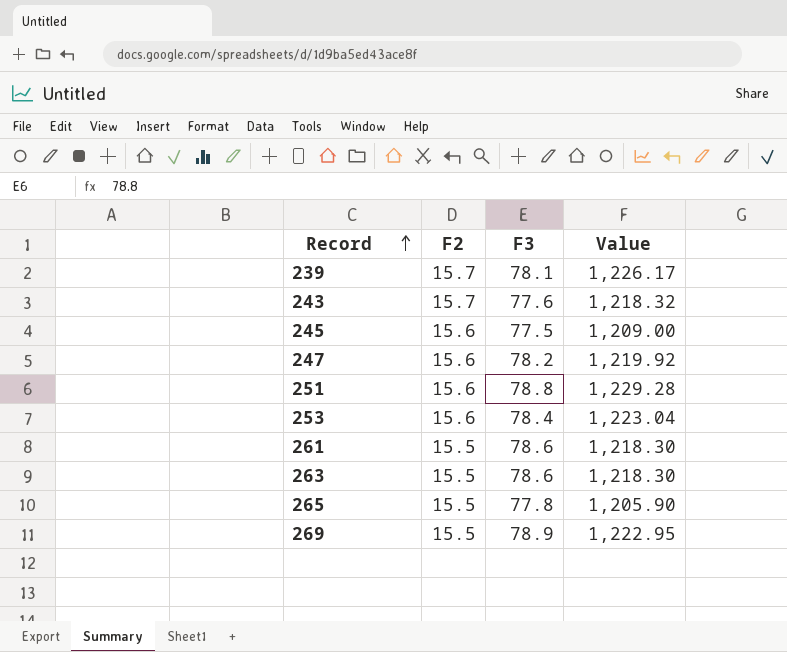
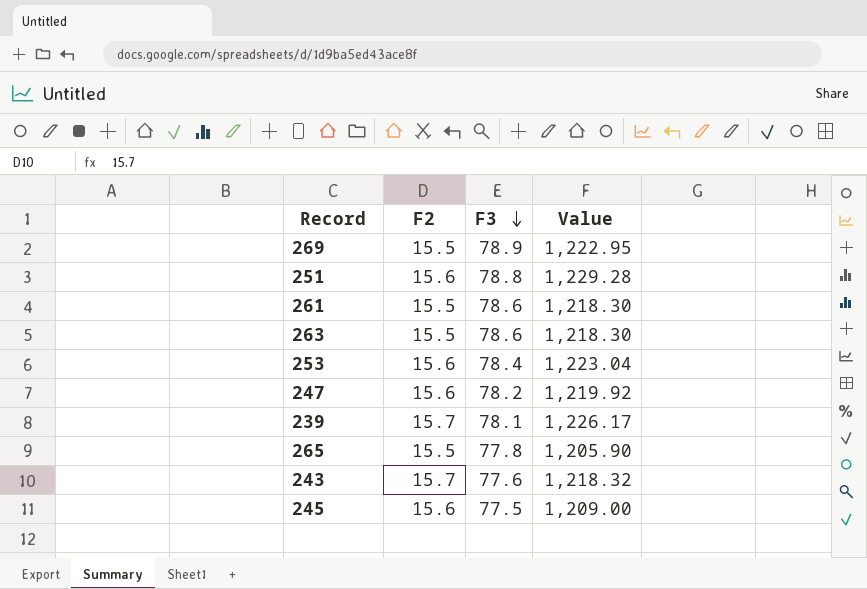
row order: Record ascending -> F3 descending

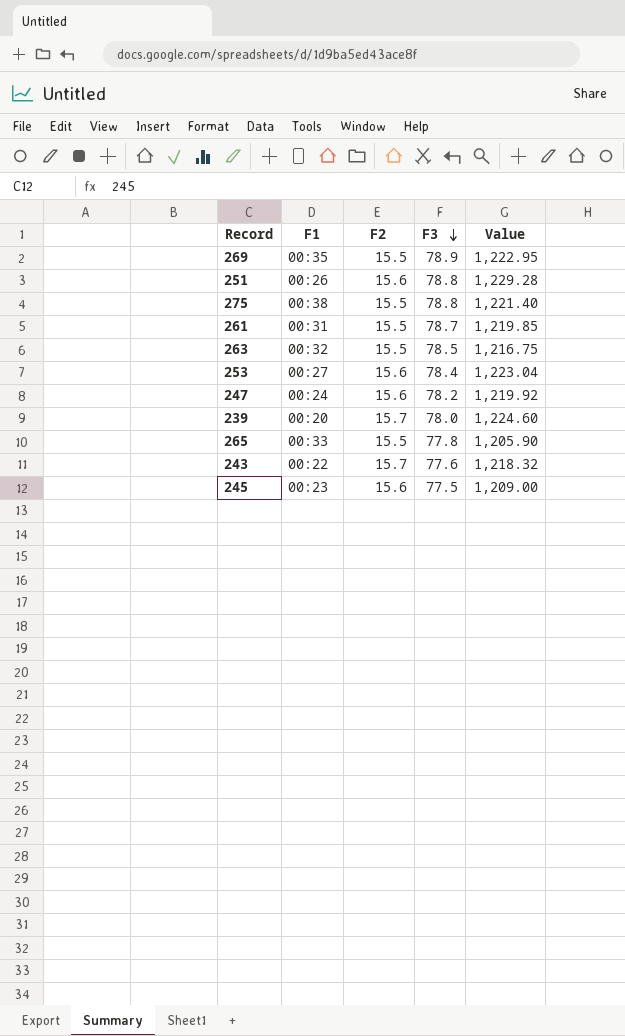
column F1 | position: none -> 2
row 275: none -> 00:38 | 15.5 | 78.8 | 1,221.40
261 | F3: 78.6 -> 78.7
261 | Value: 1,218.30 -> 1,219.85
263 | F3: 78.6 -> 78.5
263 | Value: 1,218.30 -> 1,216.75
239 | F3: 78.1 -> 78.0
239 | Value: 1,226.17 -> 1,224.60

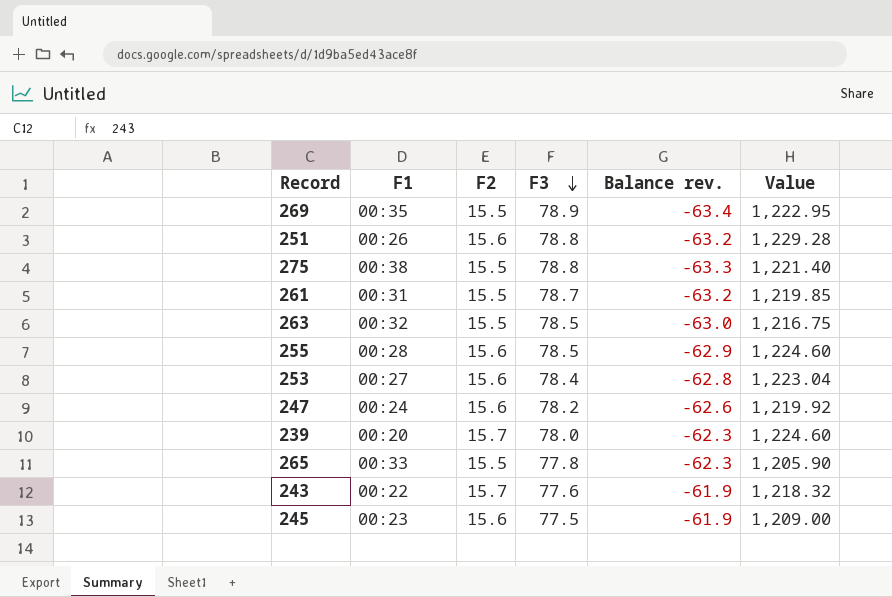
column Balance rev. | formula: none -> [F2] - [F3]
row 255: none -> 00:28 | 15.6 | 78.5 | -62.9 | 1,224.60

